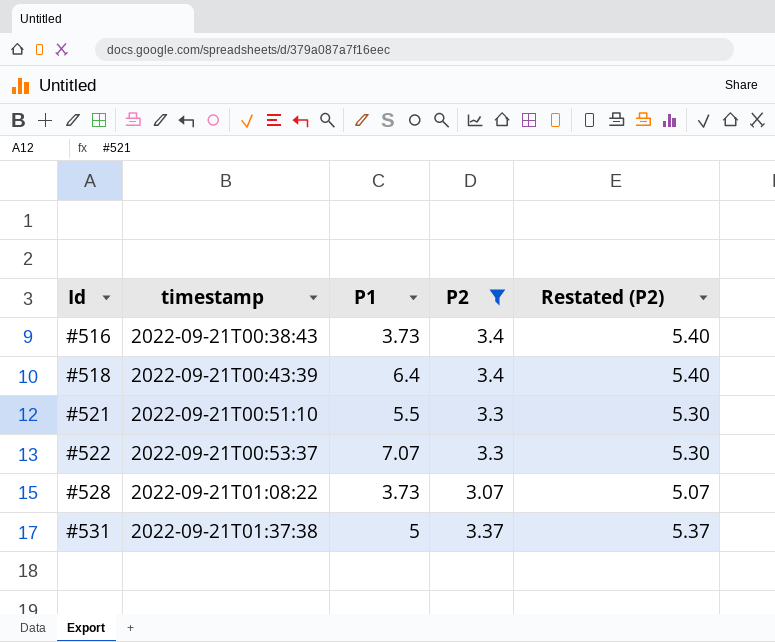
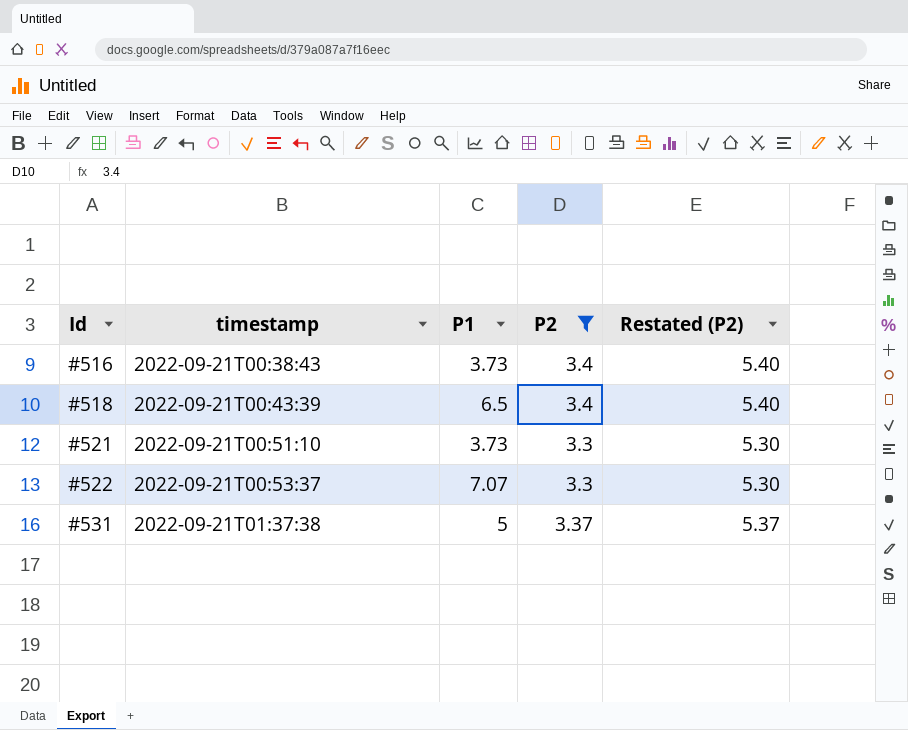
row #528: 2022-09-21T01:08:22 | 3.73 | 3.07 | 5.07 -> none
#518 | P1: 6.4 -> 6.5
#521 | P1: 5.5 -> 3.73

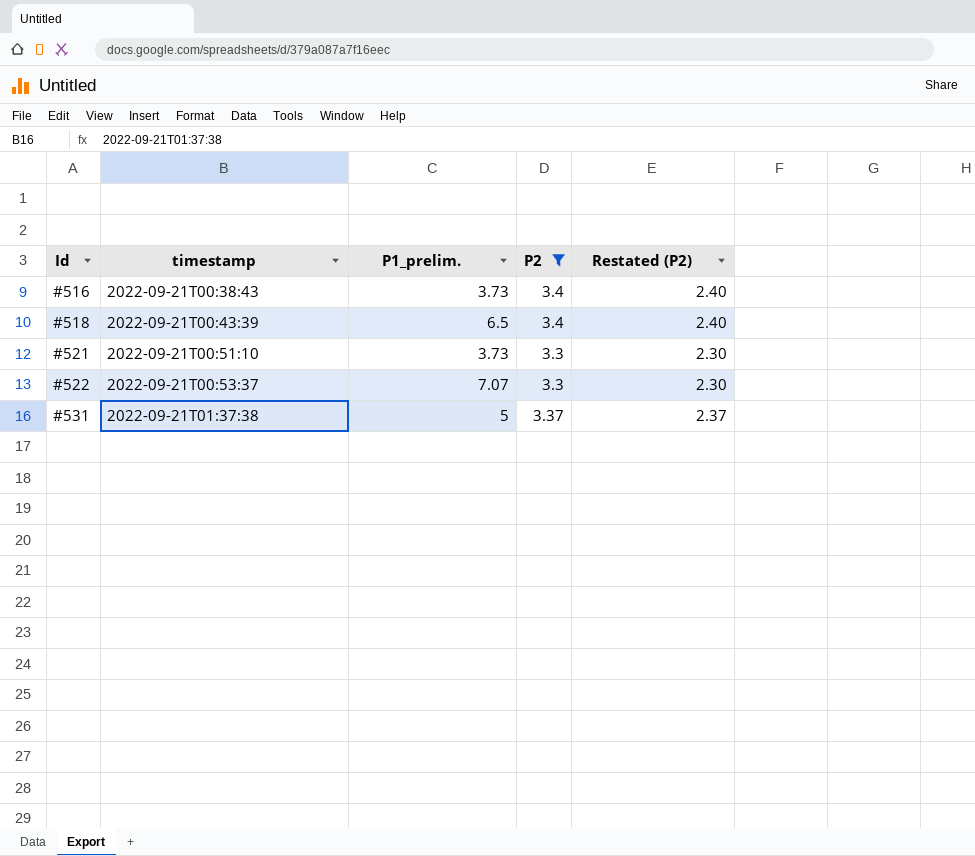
column name: P1 -> P1_prelim.
column Restated (P2) | formula: [P2] + 2 -> [P2] - 1

